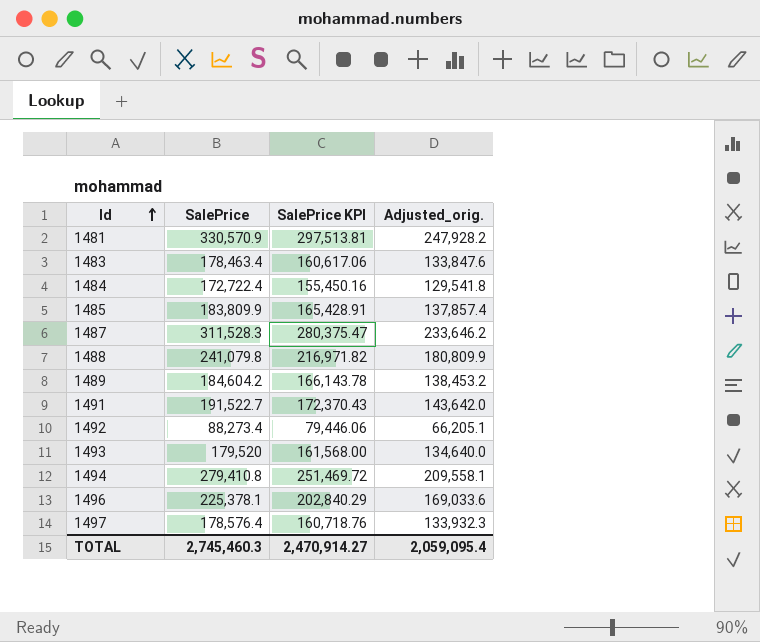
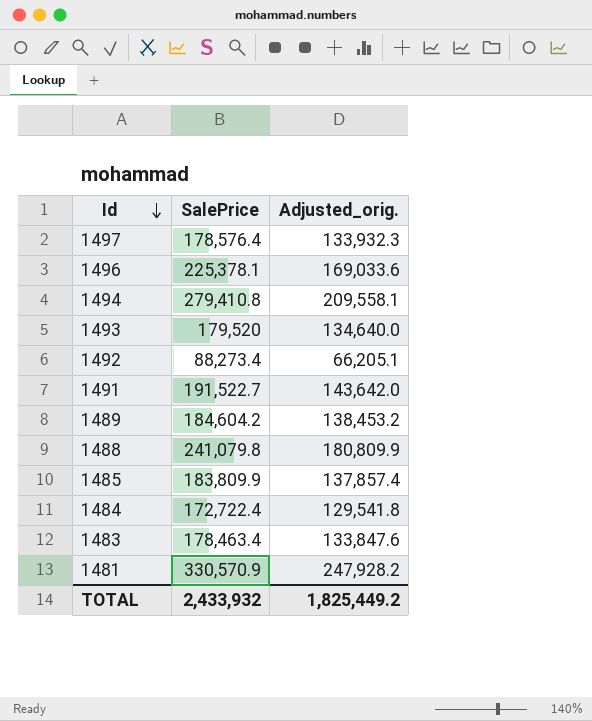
row order: Id ascending -> Id descending
column SalePrice KPI | formula: [SalePrice] * 0.9 -> none
row 1487: 311,528.3 | 280,375.47 | 233,646.2 -> none
TOTAL | SalePrice: 2,745,460.3 -> 2,433,932
TOTAL | Adjusted_orig.: 2,059,095.4 -> 1,825,449.2

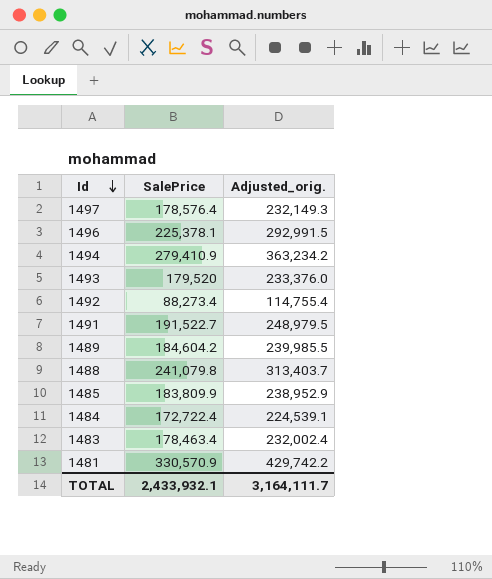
column Adjusted_orig. | formula: [SalePrice] * 0.75 -> [SalePrice] * 1.3
1494 | SalePrice: 279,410.8 -> 279,410.9
TOTAL | SalePrice: 2,433,932 -> 2,433,932.1
TOTAL | Adjusted_orig.: 1,825,449.2 -> 3,164,111.7

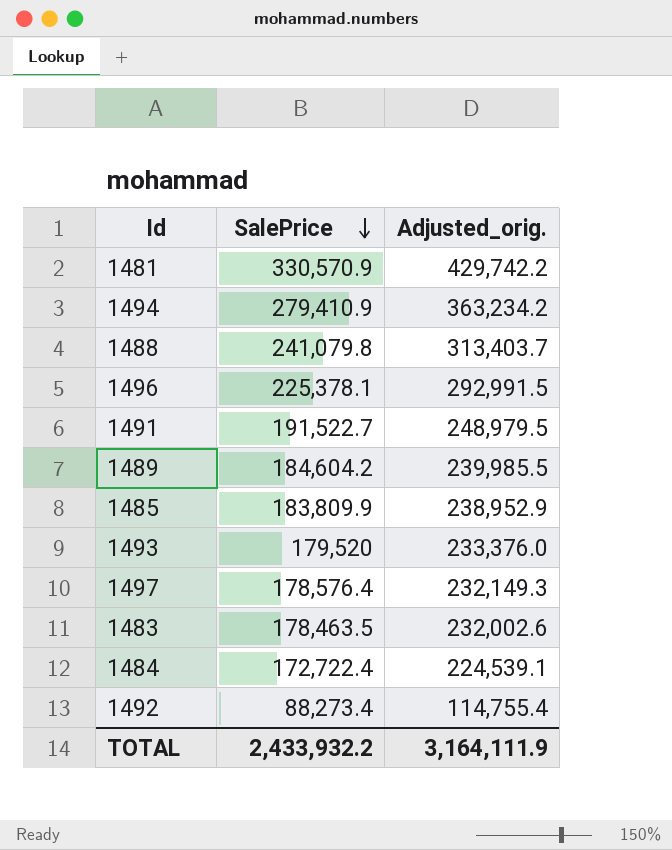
row order: Id descending -> SalePrice descending
1483 | SalePrice: 178,463.4 -> 178,463.5
1483 | Adjusted_orig.: 232,002.4 -> 232,002.6
TOTAL | SalePrice: 2,433,932.1 -> 2,433,932.2
TOTAL | Adjusted_orig.: 3,164,111.7 -> 3,164,111.9

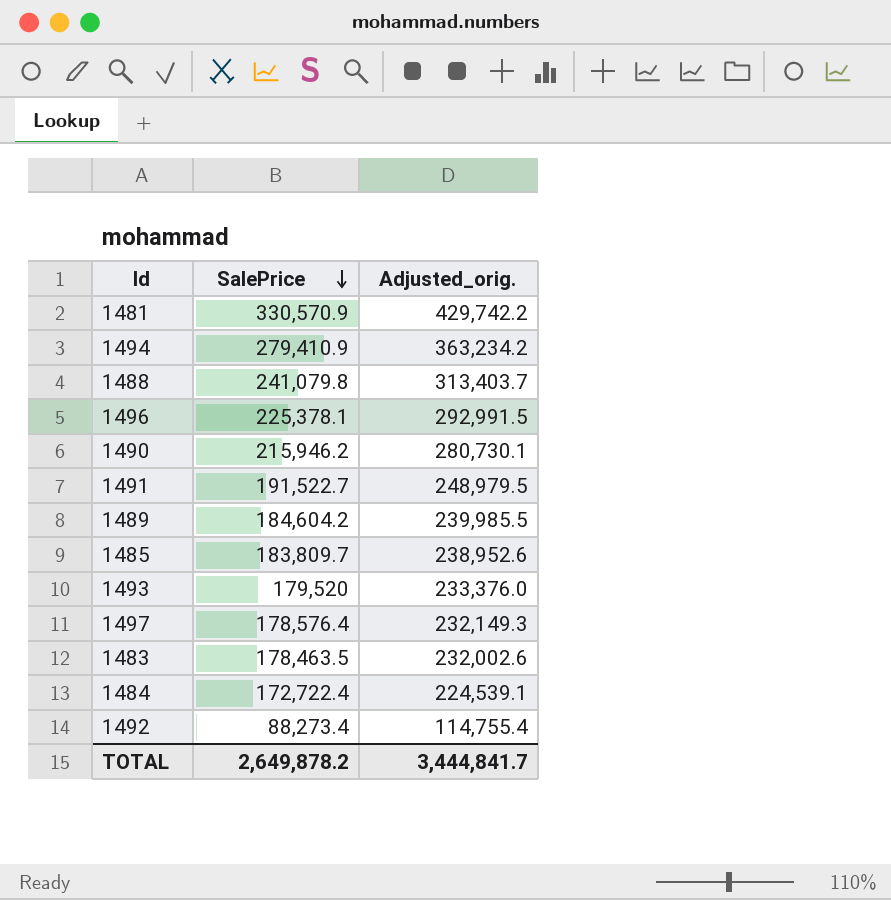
row 1490: none -> 215,946.2 | 280,730.1
1485 | SalePrice: 183,809.9 -> 183,809.7
1485 | Adjusted_orig.: 238,952.9 -> 238,952.6
TOTAL | SalePrice: 2,433,932.2 -> 2,649,878.2
TOTAL | Adjusted_orig.: 3,164,111.9 -> 3,444,841.7

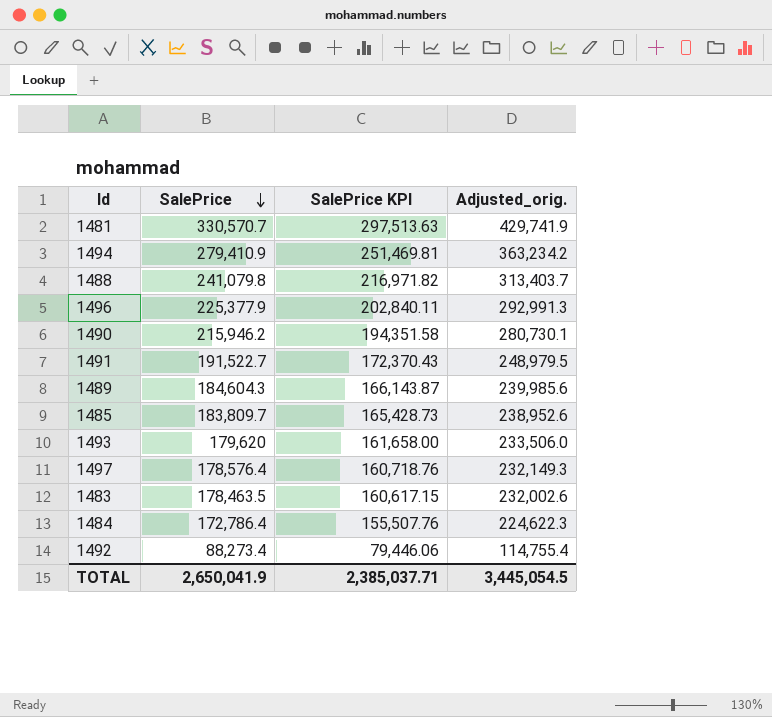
column SalePrice KPI | formula: none -> [SalePrice] * 0.9
1481 | SalePrice: 330,570.9 -> 330,570.7
1481 | Adjusted_orig.: 429,742.2 -> 429,741.9
1496 | SalePrice: 225,378.1 -> 225,377.9
1496 | Adjusted_orig.: 292,991.5 -> 292,991.3
1489 | SalePrice: 184,604.2 -> 184,604.3
1489 | Adjusted_orig.: 239,985.5 -> 239,985.6
1493 | SalePrice: 179,520 -> 179,620
1493 | Adjusted_orig.: 233,376.0 -> 233,506.0
1484 | SalePrice: 172,722.4 -> 172,786.4
1484 | Adjusted_orig.: 224,539.1 -> 224,622.3
TOTAL | SalePrice: 2,649,878.2 -> 2,650,041.9
TOTAL | Adjusted_orig.: 3,444,841.7 -> 3,445,054.5

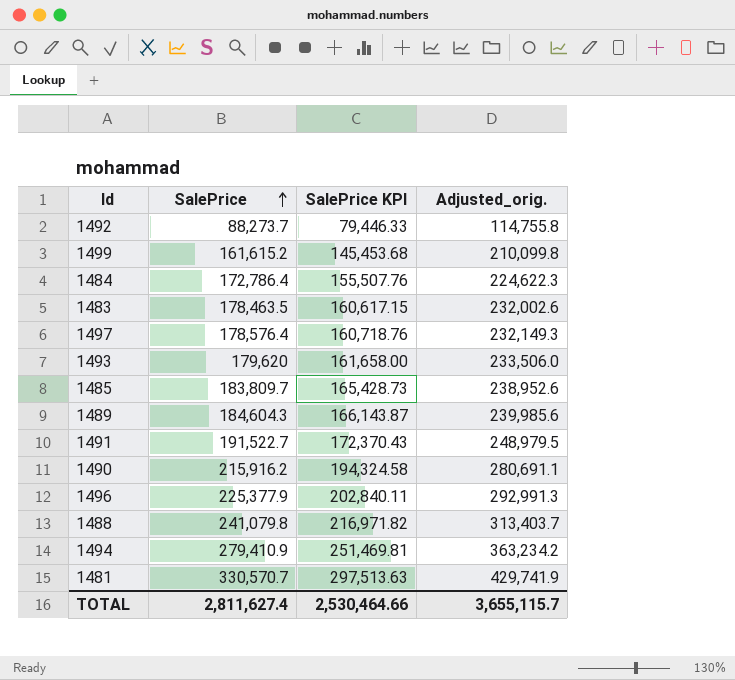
row order: SalePrice descending -> SalePrice ascending
1492 | SalePrice: 88,273.4 -> 88,273.7
1492 | SalePrice KPI: 79,446.06 -> 79,446.33
1492 | Adjusted_orig.: 114,755.4 -> 114,755.8
row 1499: none -> 161,615.2 | 145,453.68 | 210,099.8
1490 | SalePrice: 215,946.2 -> 215,916.2
1490 | SalePrice KPI: 194,351.58 -> 194,324.58
1490 | Adjusted_orig.: 280,730.1 -> 280,691.1
TOTAL | SalePrice: 2,650,041.9 -> 2,811,627.4
TOTAL | SalePrice KPI: 2,385,037.71 -> 2,530,464.66
TOTAL | Adjusted_orig.: 3,445,054.5 -> 3,655,115.7

